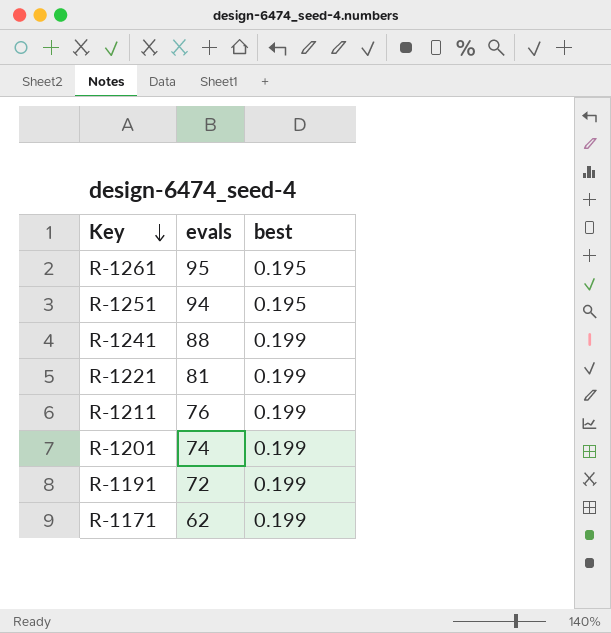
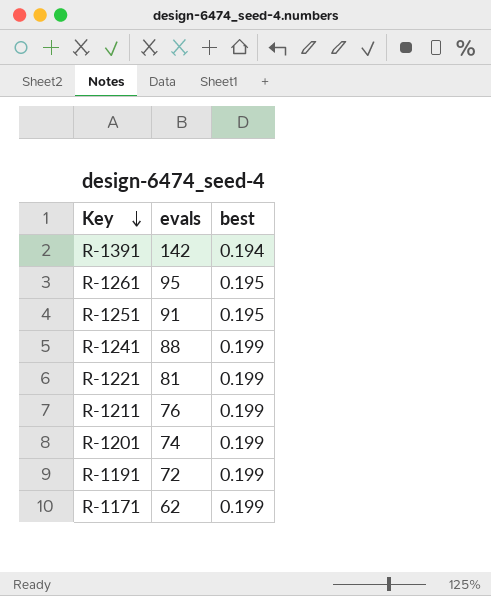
row R-1391: none -> 142 | 0.194
R-1251 | evals: 94 -> 91

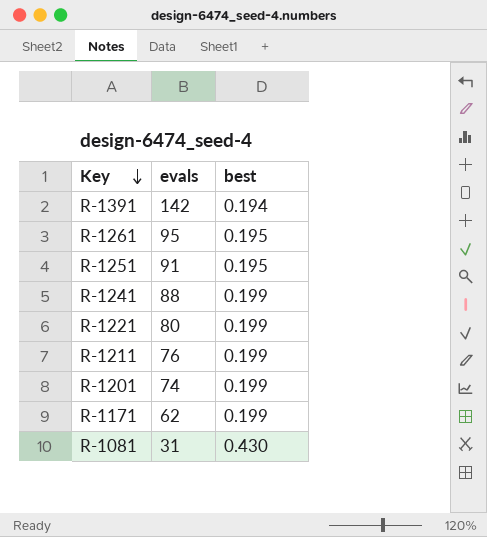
row R-1191: 72 | 0.199 -> none
R-1221 | evals: 81 -> 80
row R-1081: none -> 31 | 0.430

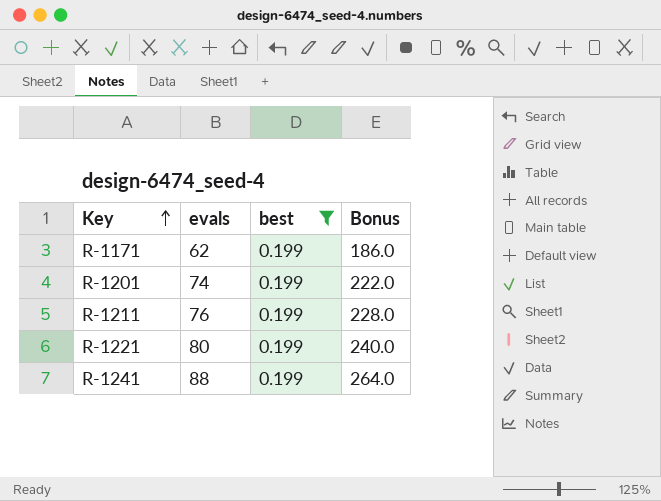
filter: none -> best = 0.199
row order: Key descending -> Key ascending
column Bonus | formula: none -> [evals] * 3

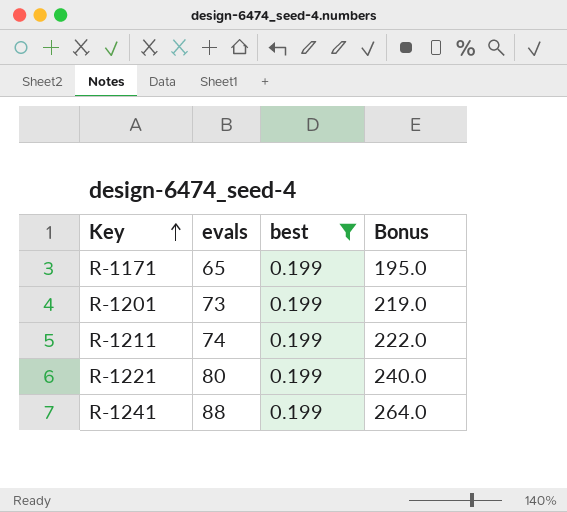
R-1171 | evals: 62 -> 65
R-1171 | Bonus: 186.0 -> 195.0
R-1201 | evals: 74 -> 73
R-1201 | Bonus: 222.0 -> 219.0
R-1211 | evals: 76 -> 74
R-1211 | Bonus: 228.0 -> 222.0

